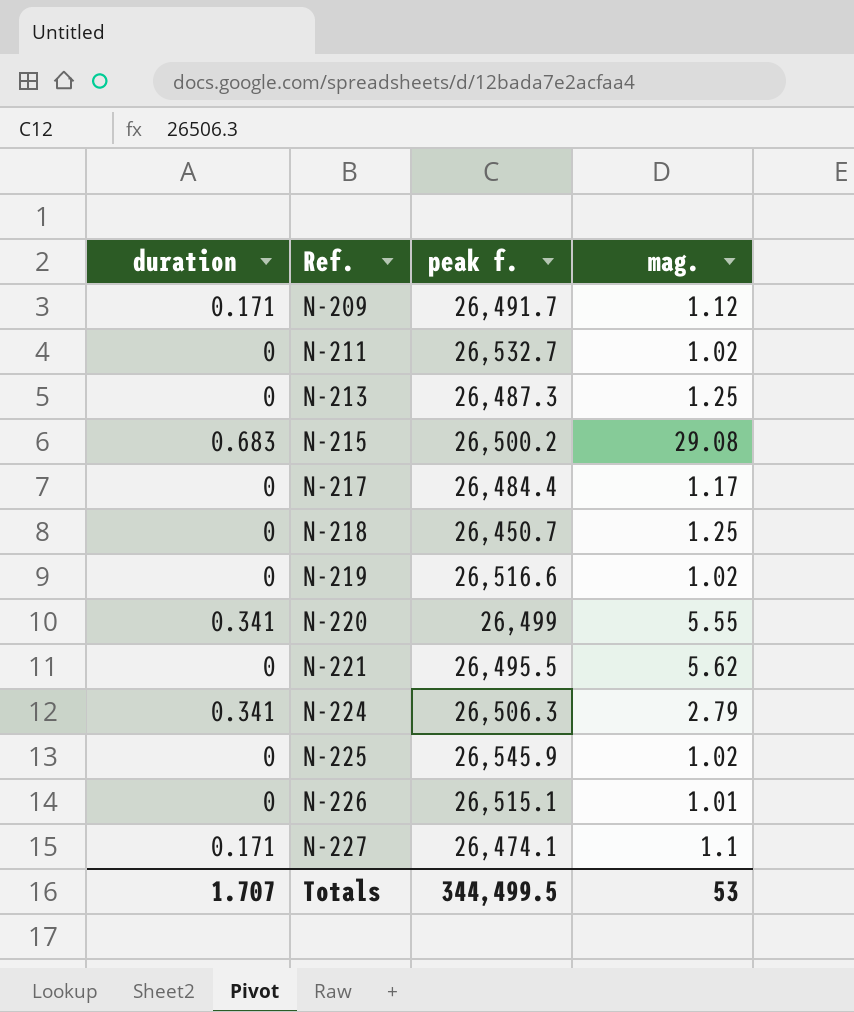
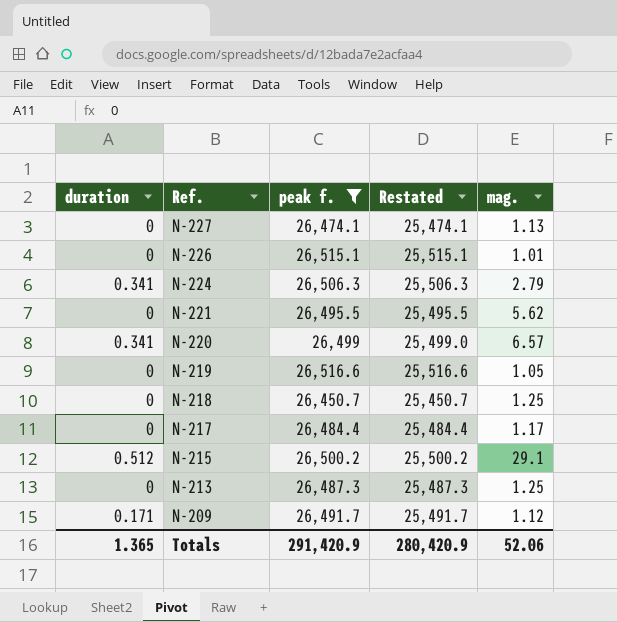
filter: none -> peak f. <= 26,516.6
row order: Ref. ascending -> Ref. descending
column Restated | formula: none -> [peak f.] - 1000
N-227 | duration: 0.171 -> 0
N-227 | mag.: 1.1 -> 1.13
N-220 | mag.: 5.55 -> 6.57
N-219 | mag.: 1.02 -> 1.05
N-215 | duration: 0.683 -> 0.512
N-215 | mag.: 29.08 -> 29.1
Totals | duration: 1.707 -> 1.365
Totals | peak f.: 344,499.5 -> 291,420.9
Totals | mag.: 53 -> 52.06

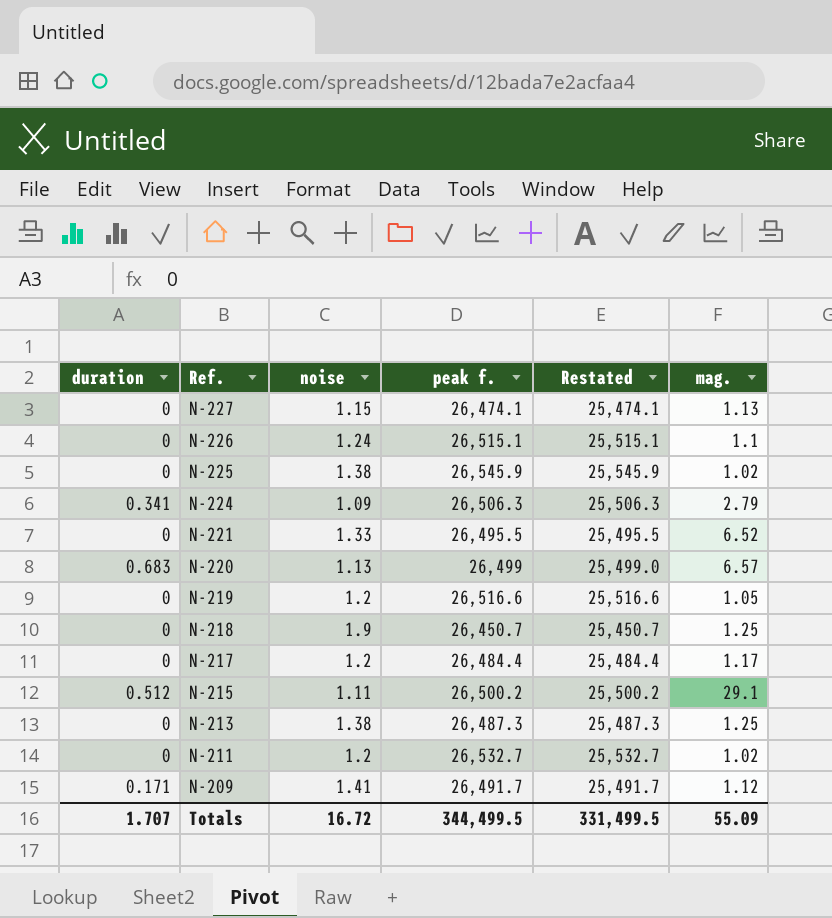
filter: peak f. <= 26,516.6 -> none
column noise | position: none -> 3
N-226 | mag.: 1.01 -> 1.1
N-221 | mag.: 5.62 -> 6.52
N-220 | duration: 0.341 -> 0.683
Totals | duration: 1.365 -> 1.707
Totals | peak f.: 291,420.9 -> 344,499.5
Totals | Restated: 280,420.9 -> 331,499.5
Totals | mag.: 52.06 -> 55.09

